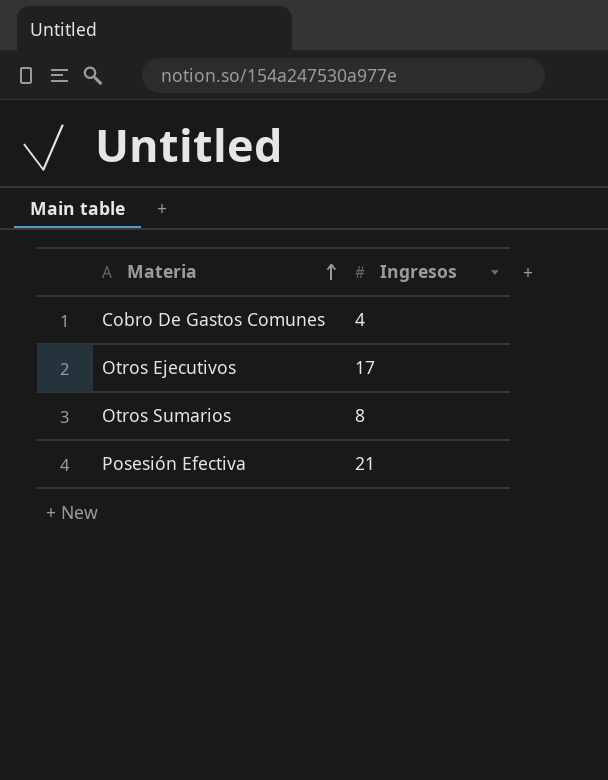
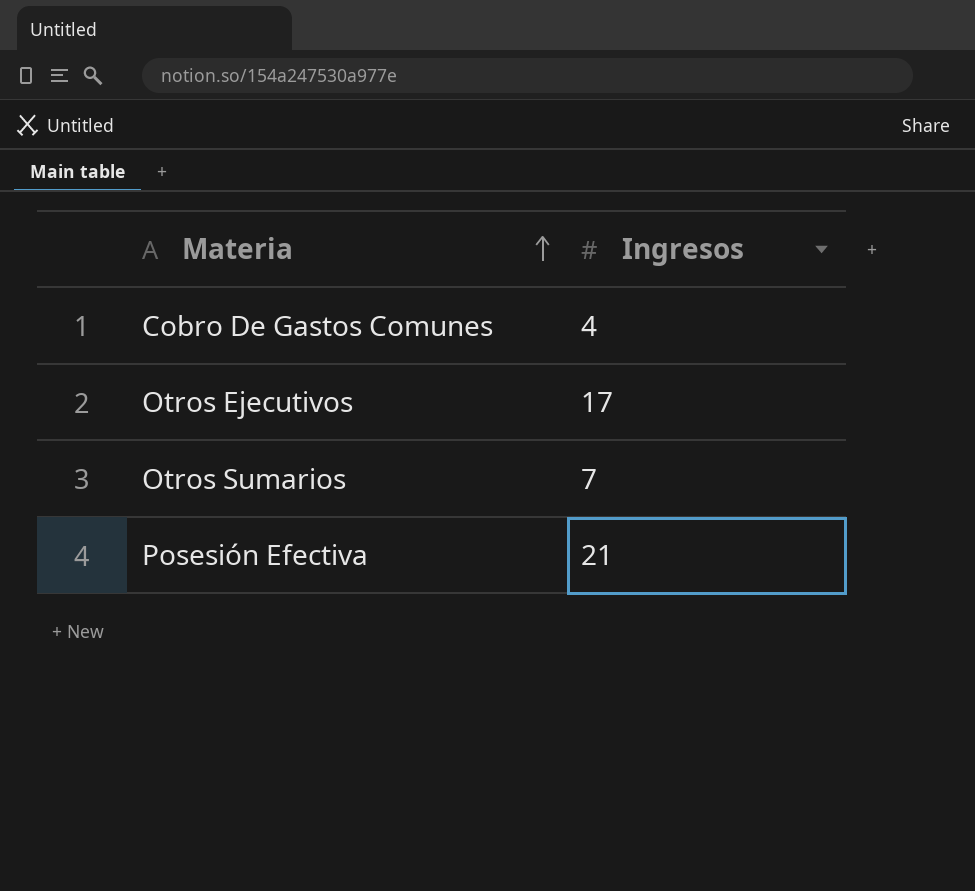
Otros Sumarios | Ingresos: 8 -> 7

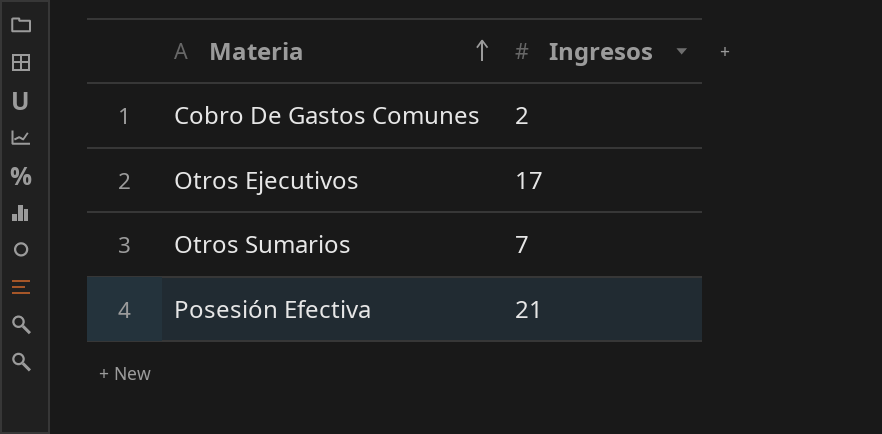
Cobro De Gastos Comunes | Ingresos: 4 -> 2

